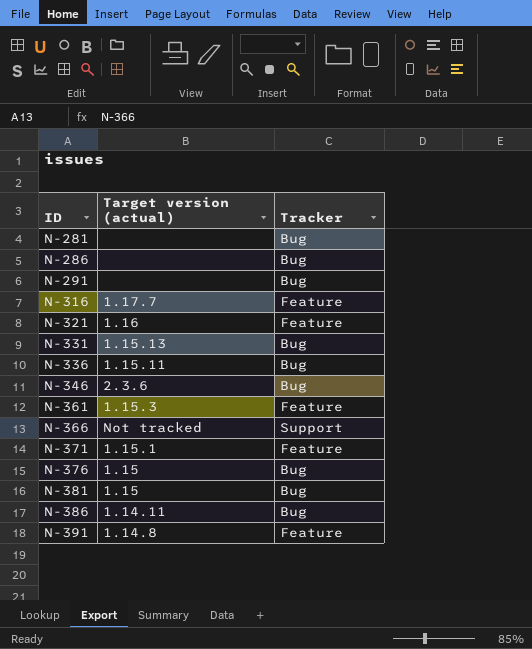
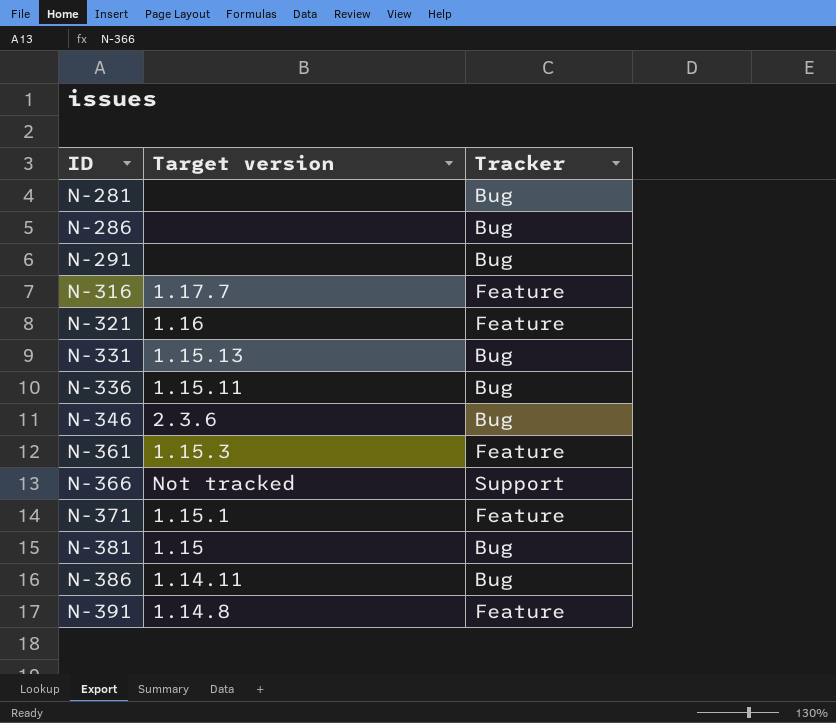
column name: Target version (actual) -> Target version
row N-376: 1.15 | Bug -> none

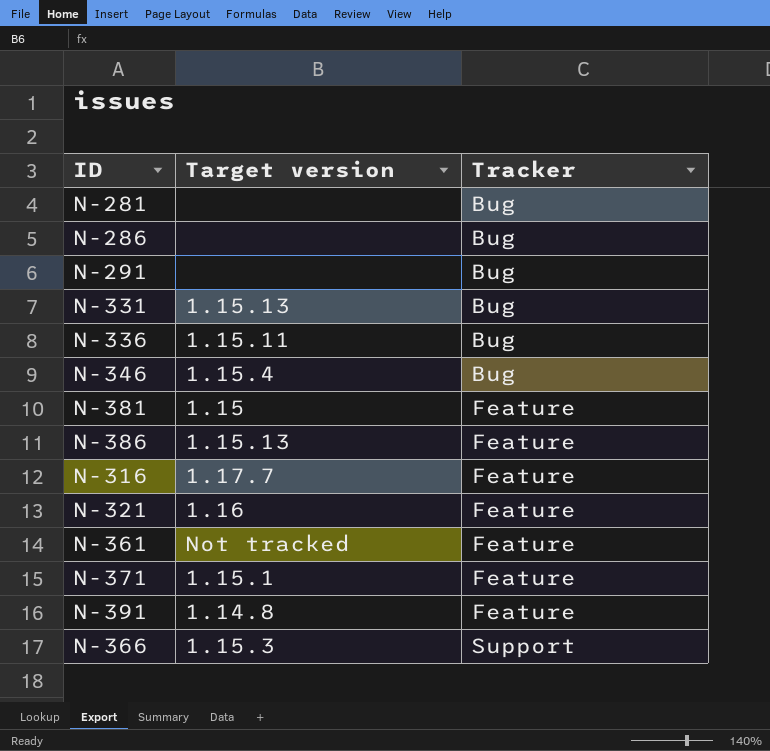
row order: ID ascending -> Tracker ascending
N-346 | Target version: 2.3.6 -> 1.15.4
N-381 | Tracker: Bug -> Feature
N-386 | Target version: 1.14.11 -> 1.15.13
N-386 | Tracker: Bug -> Feature
N-361 | Target version: 1.15.3 -> Not tracked
N-366 | Target version: Not tracked -> 1.15.3

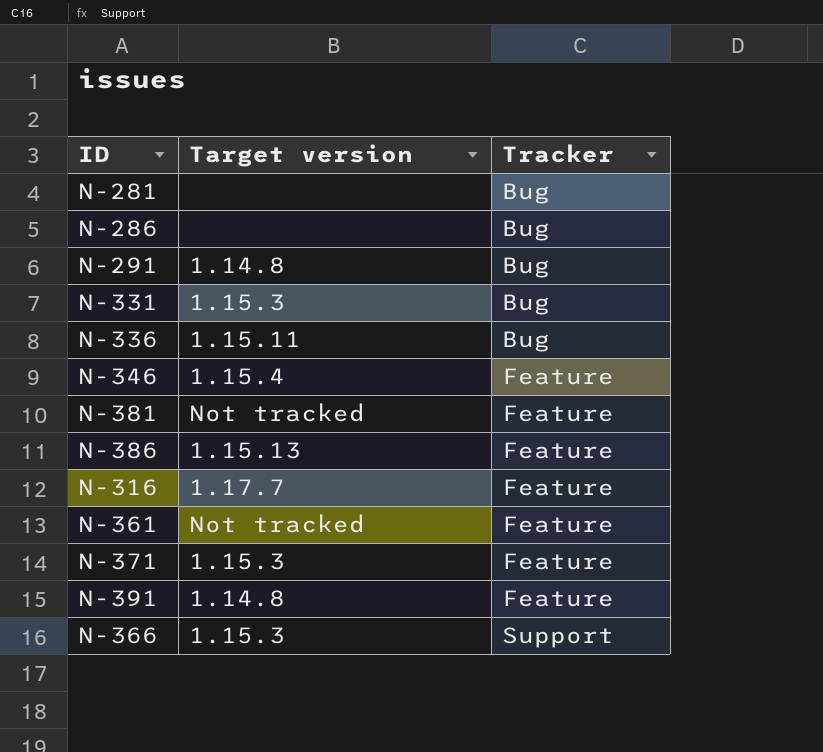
row N-321: 1.16 | Feature -> none
N-291 | Target version: none -> 1.14.8
N-331 | Target version: 1.15.13 -> 1.15.3
N-346 | Tracker: Bug -> Feature
N-381 | Target version: 1.15 -> Not tracked
N-371 | Target version: 1.15.1 -> 1.15.3

